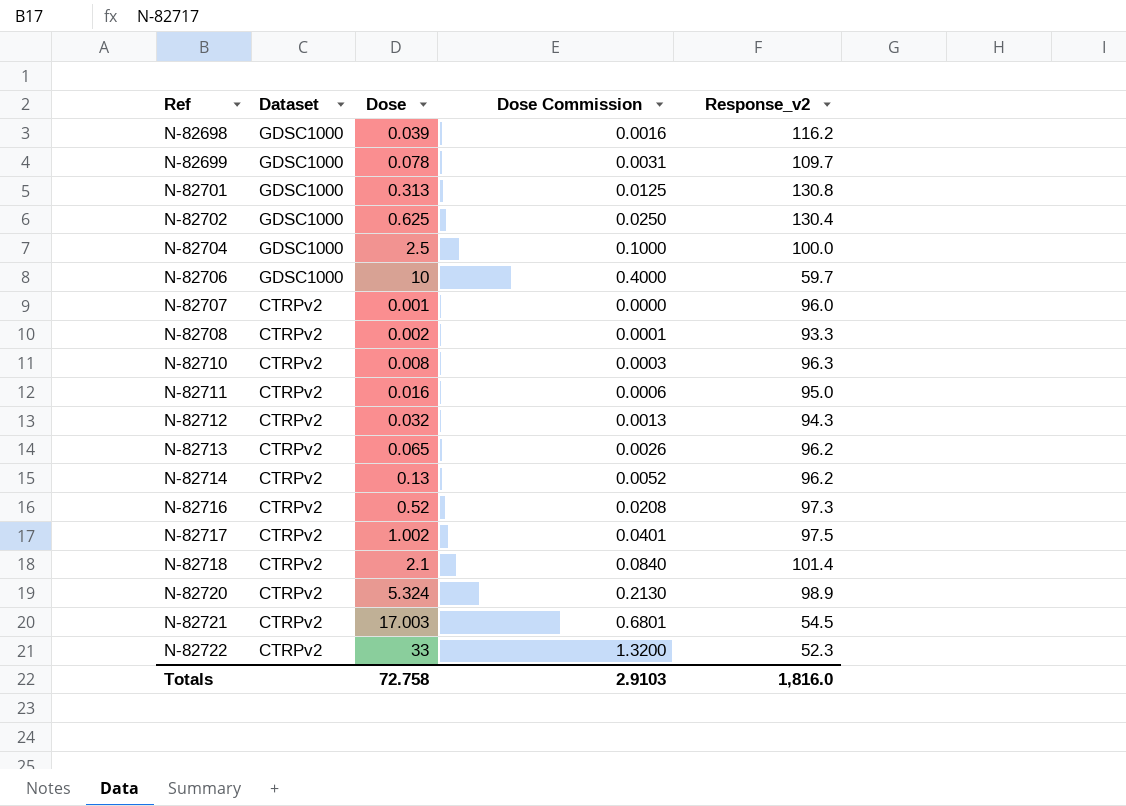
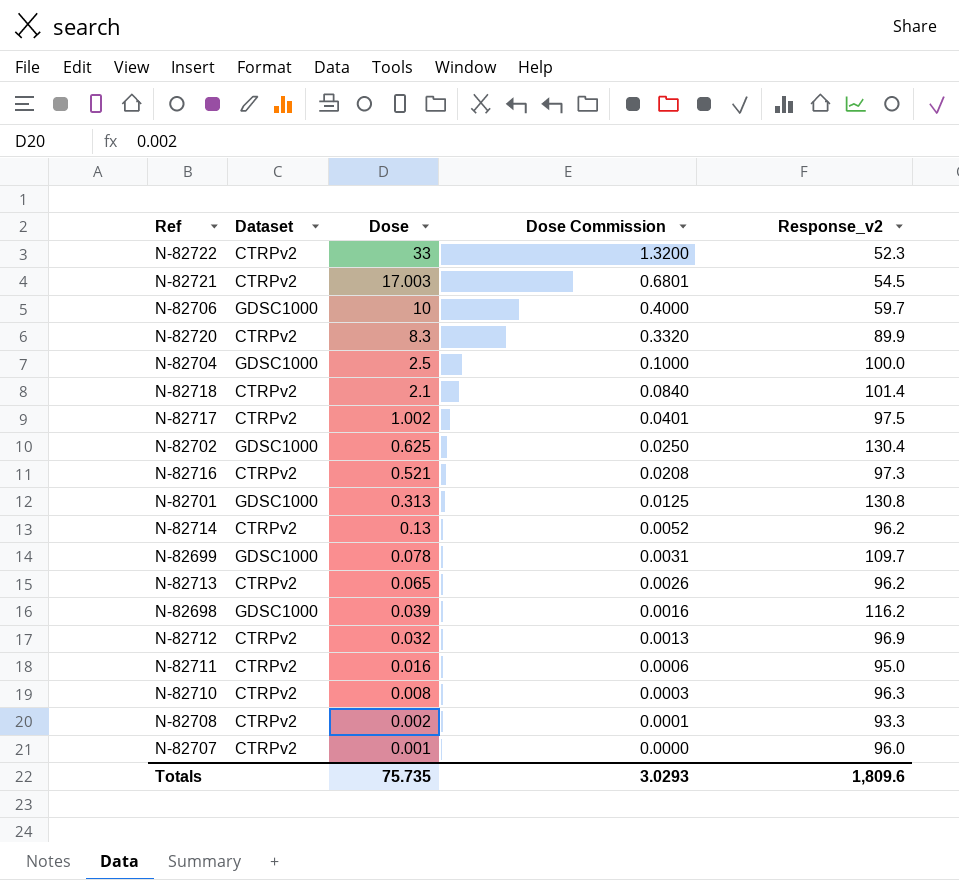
row order: Ref ascending -> Dose descending
N-82720 | Dose: 5.324 -> 8.3
N-82720 | Dose Commission: 0.2130 -> 0.3320
N-82720 | Response_v2: 98.9 -> 89.9
N-82716 | Dose: 0.52 -> 0.521
N-82712 | Response_v2: 94.3 -> 96.9
Totals | Dose: 72.758 -> 75.735
Totals | Dose Commission: 2.9103 -> 3.0293
Totals | Response_v2: 1,816.0 -> 1,809.6

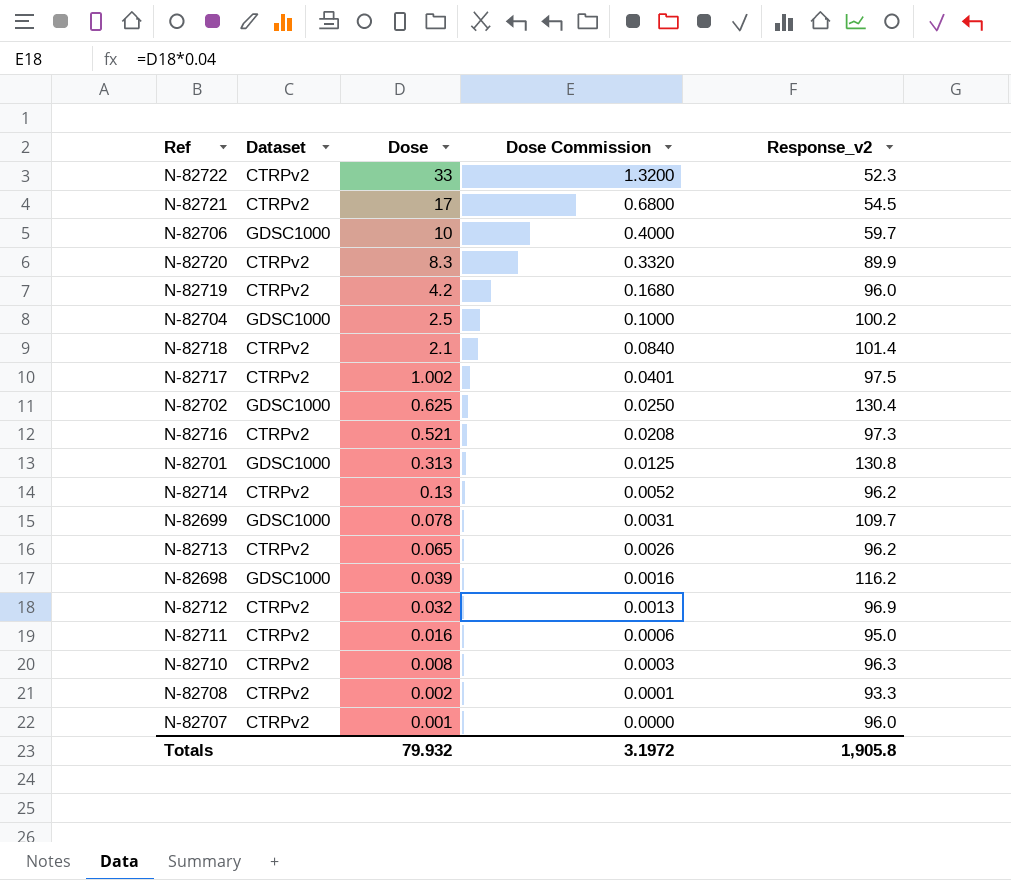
N-82721 | Dose: 17.003 -> 17
N-82721 | Dose Commission: 0.6801 -> 0.6800
row N-82719: none -> CTRPv2 | 4.2 | 0.1680 | 96.0
N-82704 | Response_v2: 100.0 -> 100.2
Totals | Dose: 75.735 -> 79.932
Totals | Dose Commission: 3.0293 -> 3.1972
Totals | Response_v2: 1,809.6 -> 1,905.8

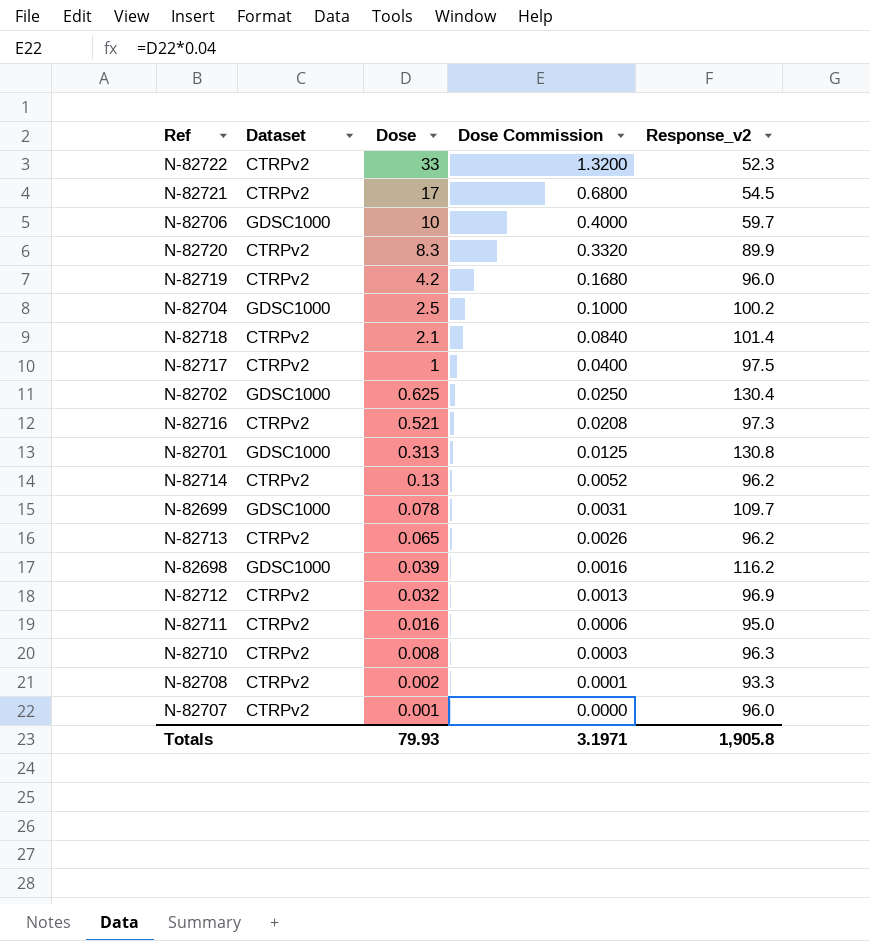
N-82717 | Dose: 1.002 -> 1
N-82717 | Dose Commission: 0.0401 -> 0.0400
Totals | Dose: 79.932 -> 79.93
Totals | Dose Commission: 3.1972 -> 3.1971

